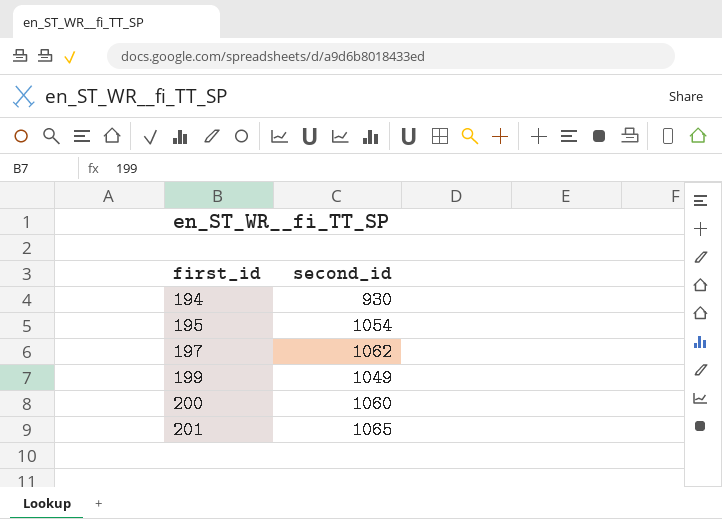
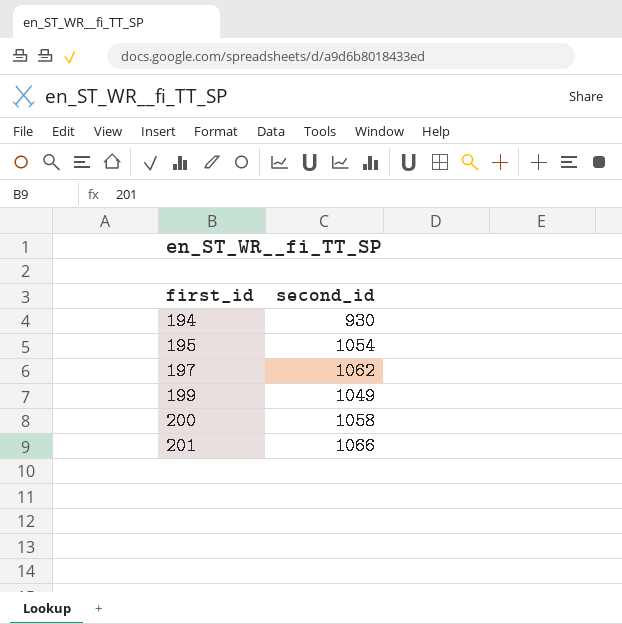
200 | second_id: 1060 -> 1058
201 | second_id: 1065 -> 1066

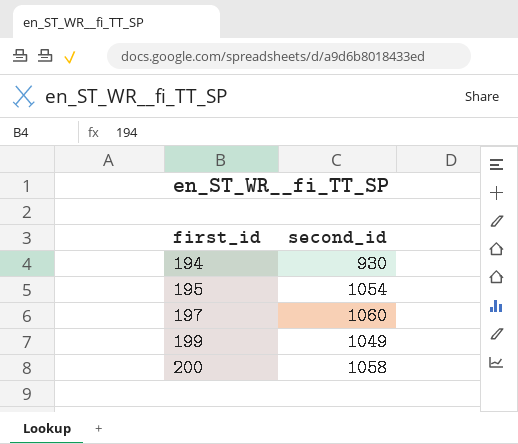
row 201: 1066 -> none
197 | second_id: 1062 -> 1060

